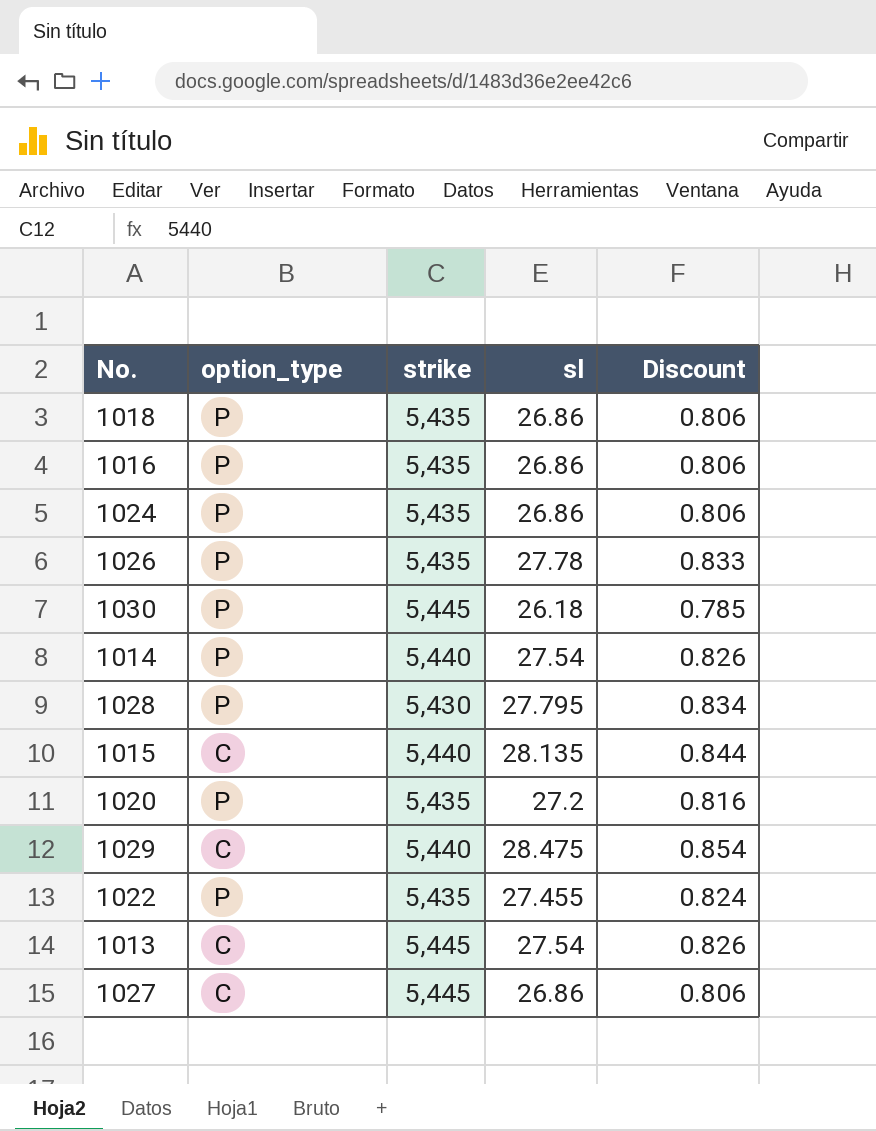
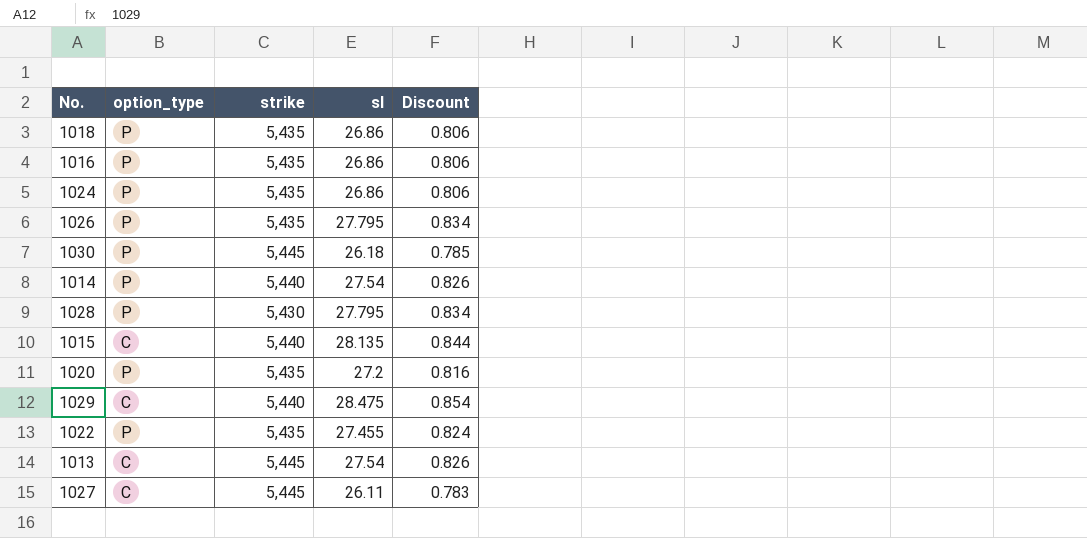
1026 | sl: 27.78 -> 27.795
1026 | Discount: 0.833 -> 0.834
1027 | sl: 26.86 -> 26.11
1027 | Discount: 0.806 -> 0.783

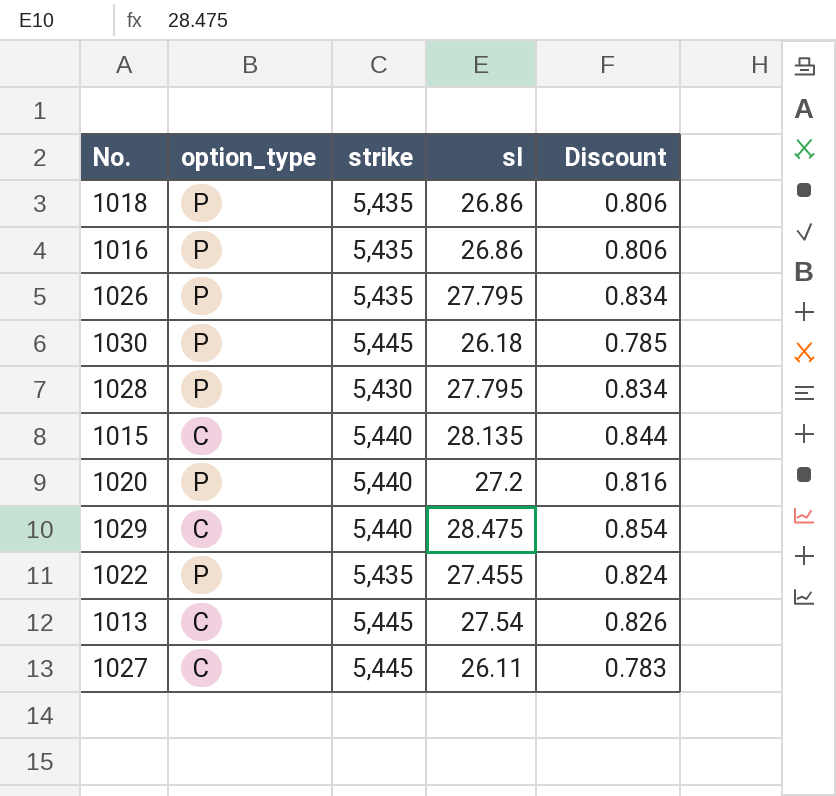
row 1024: P | 5,435 | 26.86 | 0.806 -> none
row 1014: P | 5,440 | 27.54 | 0.826 -> none
1020 | strike: 5,435 -> 5,440

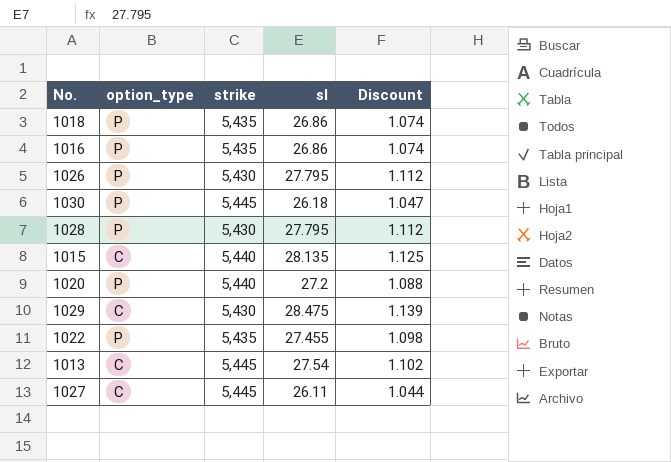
column Discount | formula: [sl] * 0.03 -> [sl] * 0.04
1026 | strike: 5,435 -> 5,430
1029 | strike: 5,440 -> 5,430

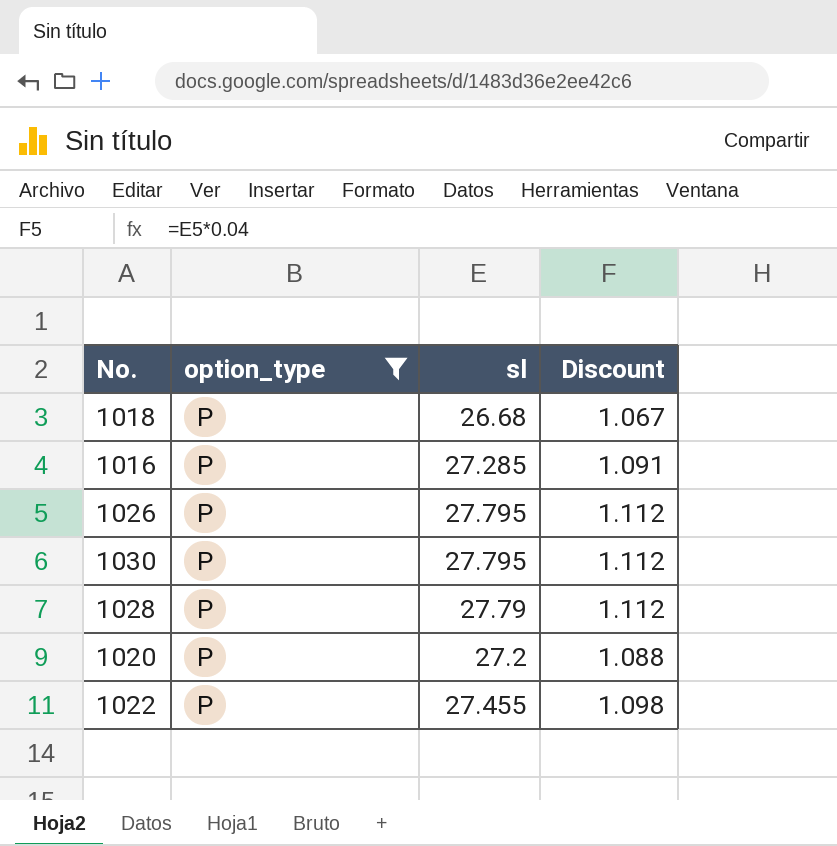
filter: none -> option_type = P
column strike | position: 3 -> none
1018 | sl: 26.86 -> 26.68
1018 | Discount: 1.074 -> 1.067
1016 | sl: 26.86 -> 27.285
1016 | Discount: 1.074 -> 1.091
1030 | sl: 26.18 -> 27.795
1030 | Discount: 1.047 -> 1.112
1028 | sl: 27.795 -> 27.79

